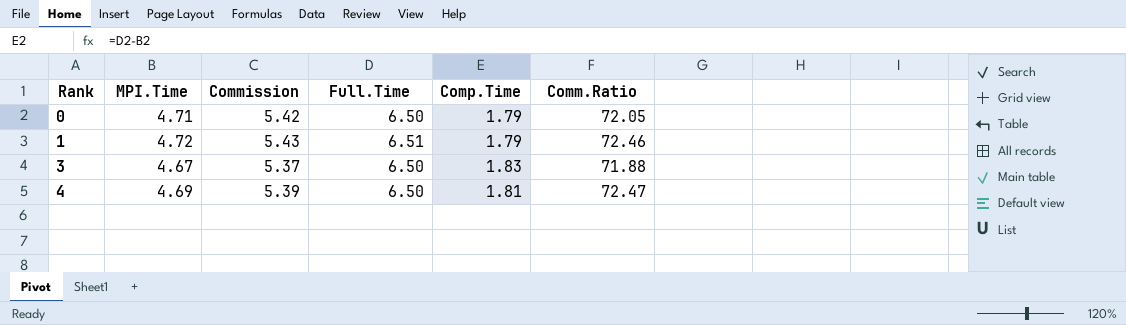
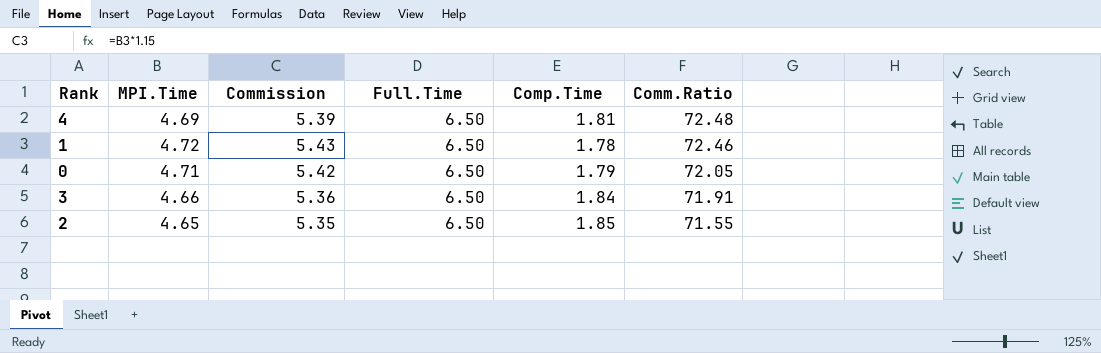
row order: Rank ascending -> Comm.Ratio descending
4 | Comm.Ratio: 72.47 -> 72.48
1 | Full.Time: 6.51 -> 6.50
1 | Comp.Time: 1.79 -> 1.78
3 | MPI.Time: 4.67 -> 4.66
3 | Commission: 5.37 -> 5.36
3 | Comp.Time: 1.83 -> 1.84
3 | Comm.Ratio: 71.88 -> 71.91
row 2: none -> 4.65 | 5.35 | 6.50 | 1.85 | 71.55

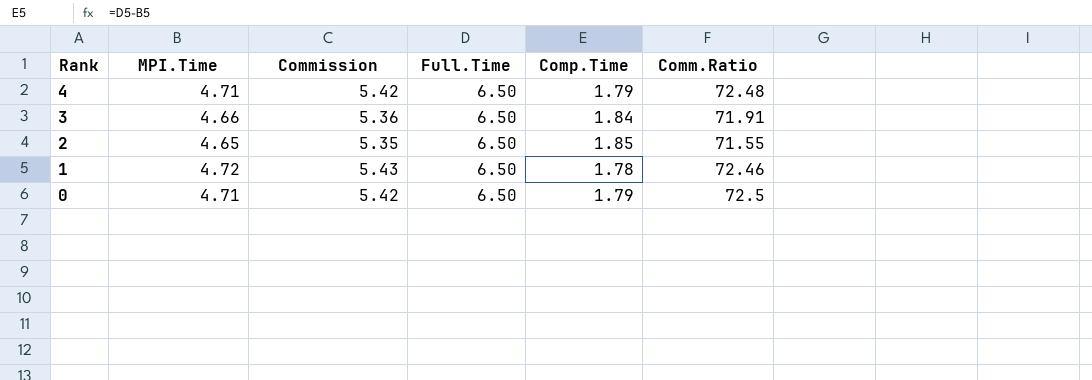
row order: Comm.Ratio descending -> Rank descending
4 | MPI.Time: 4.69 -> 4.71
4 | Commission: 5.39 -> 5.42
4 | Comp.Time: 1.81 -> 1.79
0 | Comm.Ratio: 72.05 -> 72.5

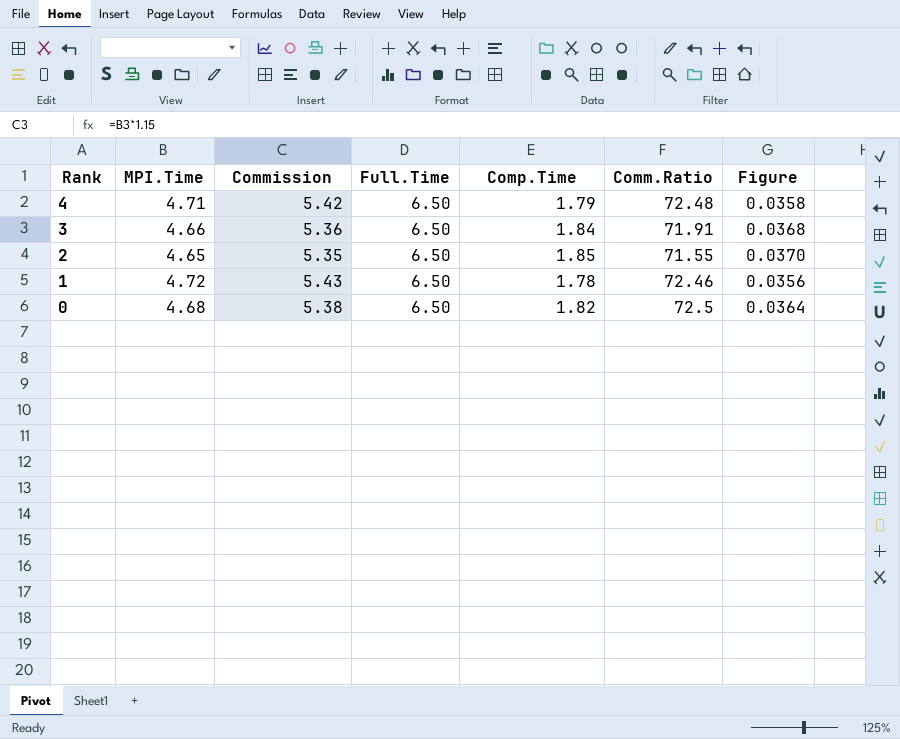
column Figure | formula: none -> [Comp.Time] * 0.02
0 | MPI.Time: 4.71 -> 4.68
0 | Commission: 5.42 -> 5.38
0 | Comp.Time: 1.79 -> 1.82

